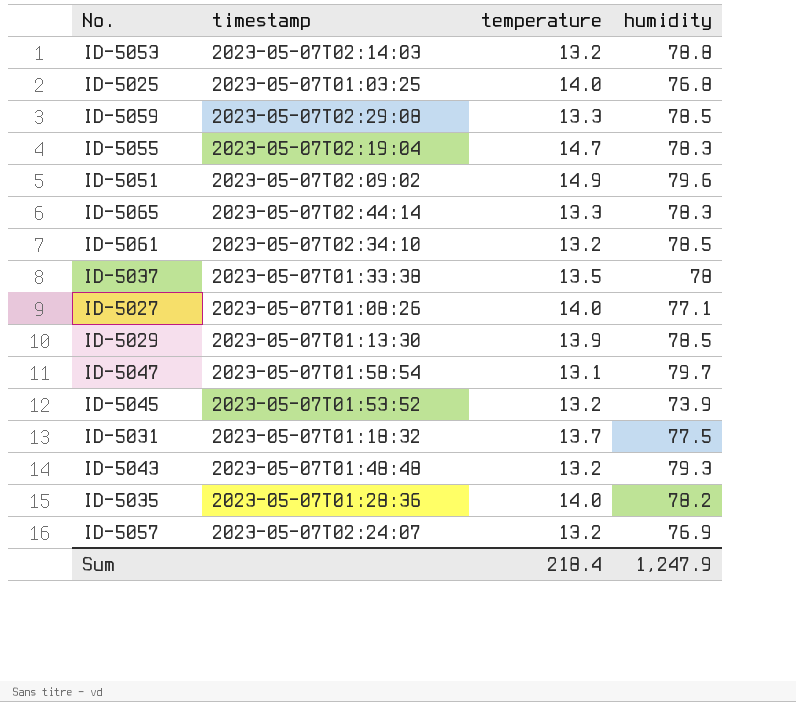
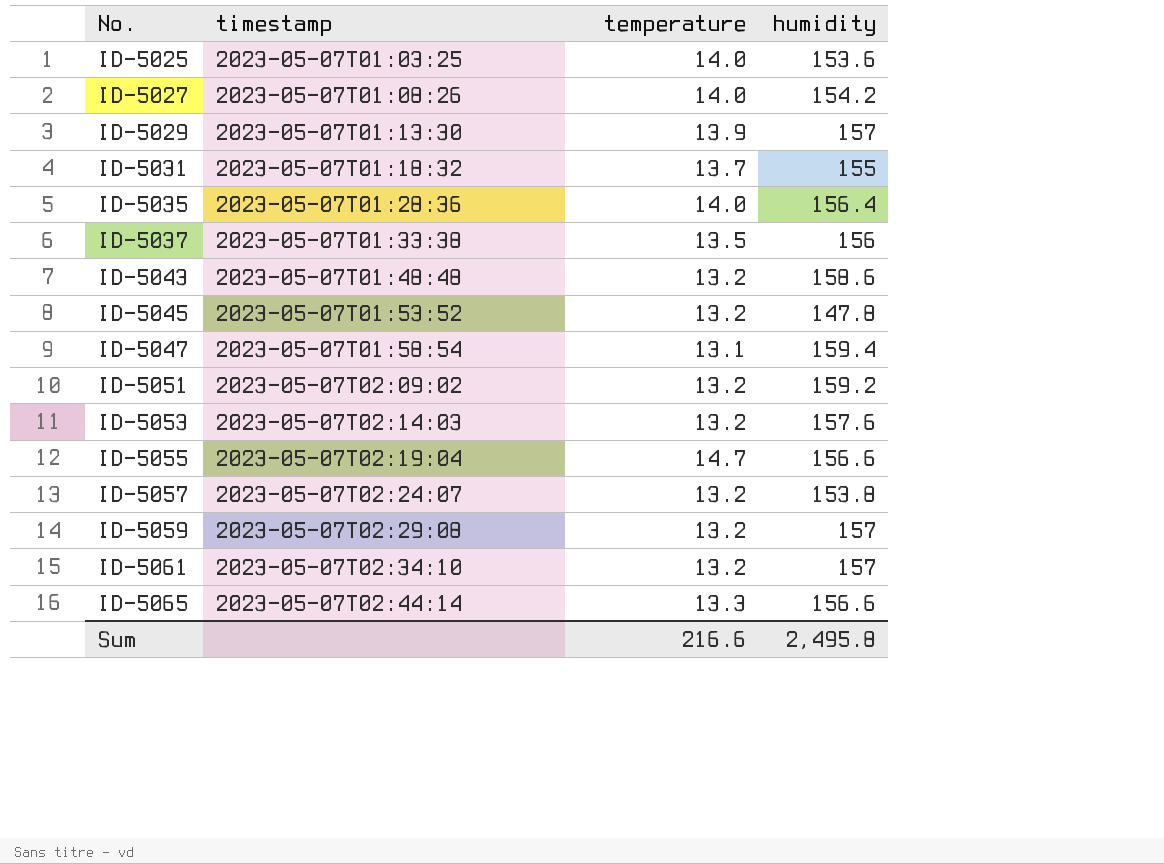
row order: none -> No. ascending
ID-5025 | humidity: 76.8 -> 153.6
ID-5027 | humidity: 77.1 -> 154.2
ID-5029 | humidity: 78.5 -> 157
ID-5031 | humidity: 77.5 -> 155
ID-5035 | humidity: 78.2 -> 156.4
ID-5037 | humidity: 78 -> 156
ID-5043 | humidity: 79.3 -> 158.6
ID-5045 | humidity: 73.9 -> 147.8
ID-5047 | humidity: 79.7 -> 159.4
ID-5051 | temperature: 14.9 -> 13.2
ID-5051 | humidity: 79.6 -> 159.2
ID-5053 | humidity: 78.8 -> 157.6
ID-5055 | humidity: 78.3 -> 156.6
ID-5057 | humidity: 76.9 -> 153.8
ID-5059 | temperature: 13.3 -> 13.2
ID-5059 | humidity: 78.5 -> 157
ID-5061 | humidity: 78.5 -> 157
ID-5065 | humidity: 78.3 -> 156.6
Sum | temperature: 218.4 -> 216.6
Sum | humidity: 1,247.9 -> 2,495.8

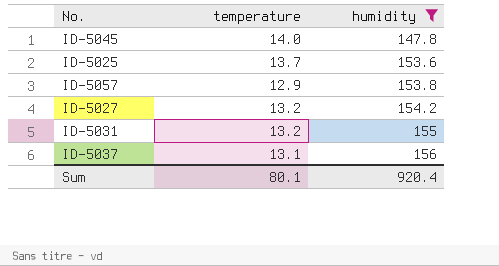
filter: none -> humidity <= 156
row order: No. ascending -> humidity ascending
column timestamp | position: 2 -> none
ID-5045 | temperature: 13.2 -> 14.0
ID-5025 | temperature: 14.0 -> 13.7
ID-5057 | temperature: 13.2 -> 12.9
ID-5027 | temperature: 14.0 -> 13.2
ID-5031 | temperature: 13.7 -> 13.2
ID-5037 | temperature: 13.5 -> 13.1
Sum | temperature: 216.6 -> 80.1
Sum | humidity: 2,495.8 -> 920.4

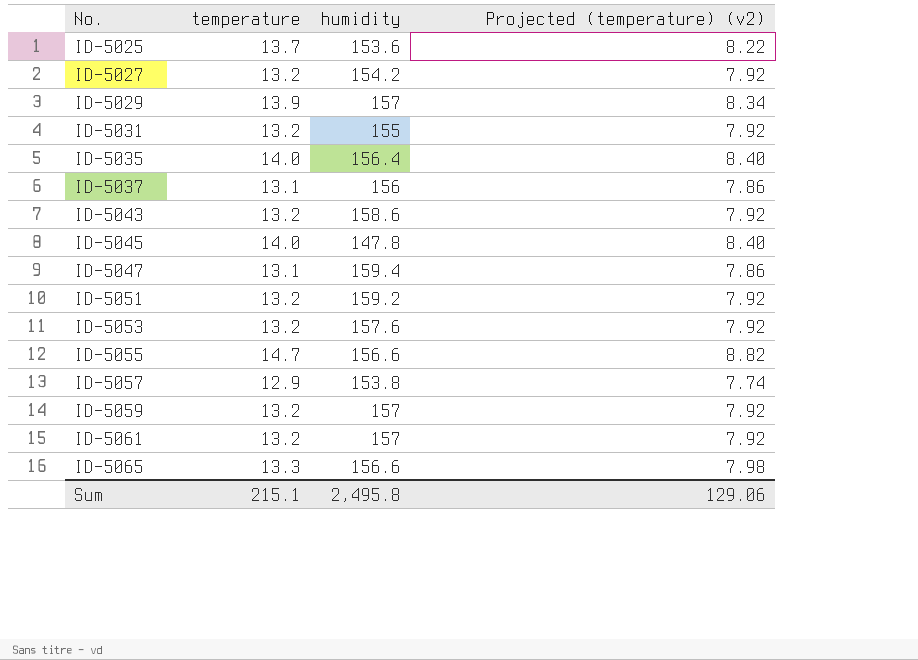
filter: humidity <= 156 -> none
row order: humidity ascending -> No. ascending
column Projected (temperature) (v2) | formula: none -> [temperature] * 0.6
Sum | temperature: 80.1 -> 215.1
Sum | humidity: 920.4 -> 2,495.8

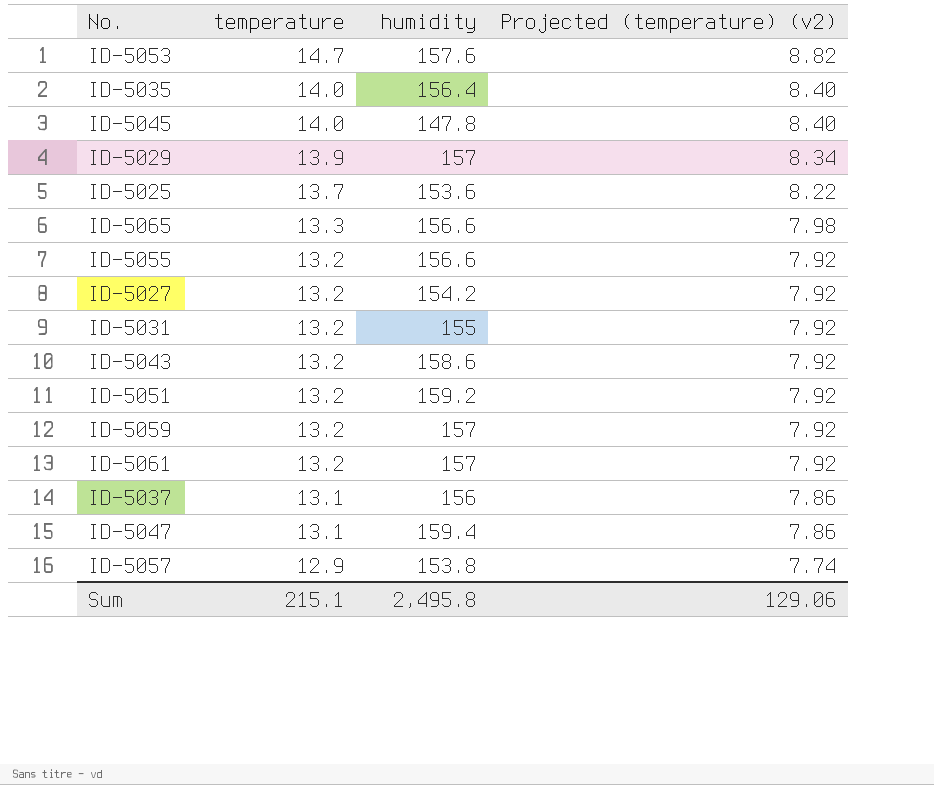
row order: No. ascending -> temperature descending
ID-5053 | temperature: 13.2 -> 14.7
ID-5053 | Projected (temperature) (v2): 7.92 -> 8.82
ID-5055 | temperature: 14.7 -> 13.2
ID-5055 | Projected (temperature) (v2): 8.82 -> 7.92

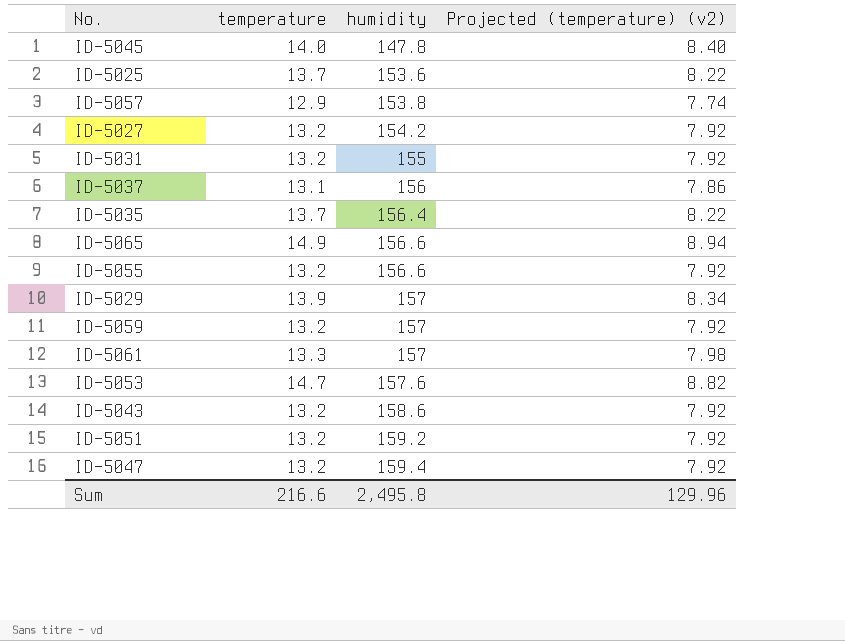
row order: temperature descending -> humidity ascending
ID-5035 | temperature: 14.0 -> 13.7
ID-5035 | Projected (temperature) (v2): 8.40 -> 8.22
ID-5065 | temperature: 13.3 -> 14.9
ID-5065 | Projected (temperature) (v2): 7.98 -> 8.94
ID-5061 | temperature: 13.2 -> 13.3
ID-5061 | Projected (temperature) (v2): 7.92 -> 7.98
ID-5047 | temperature: 13.1 -> 13.2
ID-5047 | Projected (temperature) (v2): 7.86 -> 7.92
Sum | temperature: 215.1 -> 216.6
Sum | Projected (temperature) (v2): 129.06 -> 129.96

